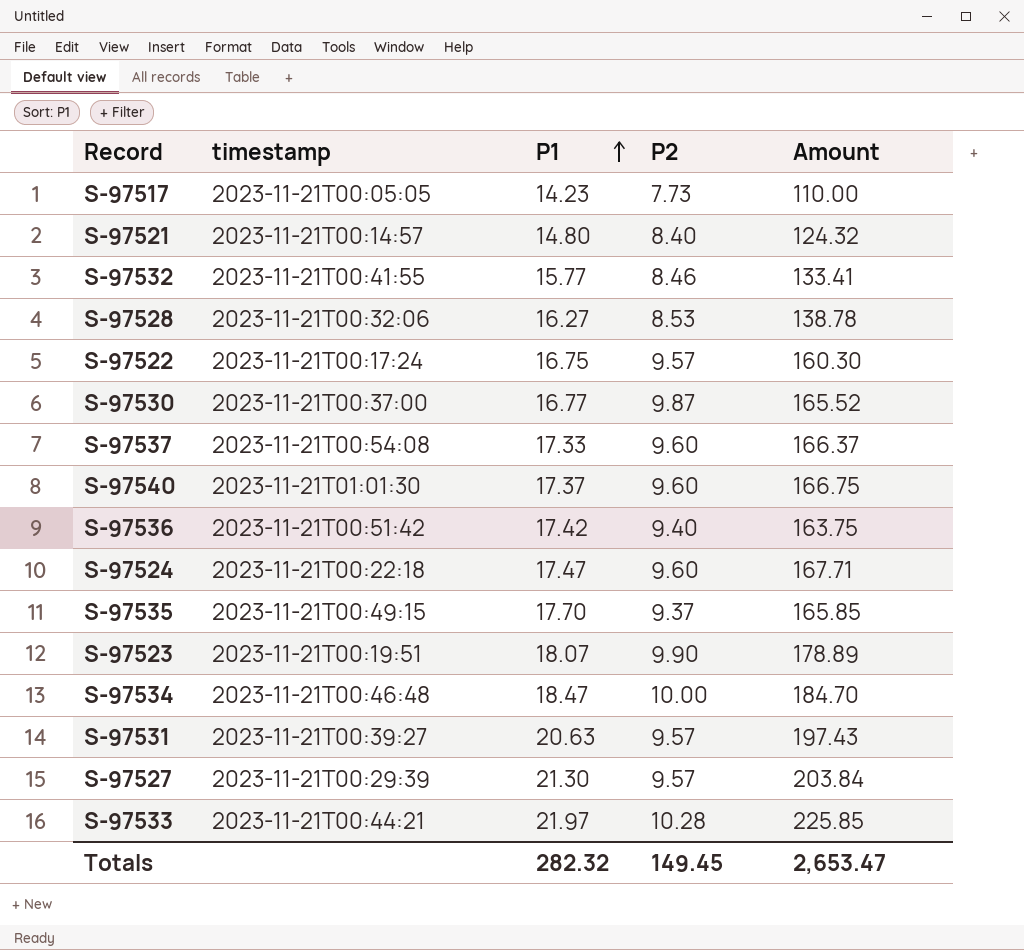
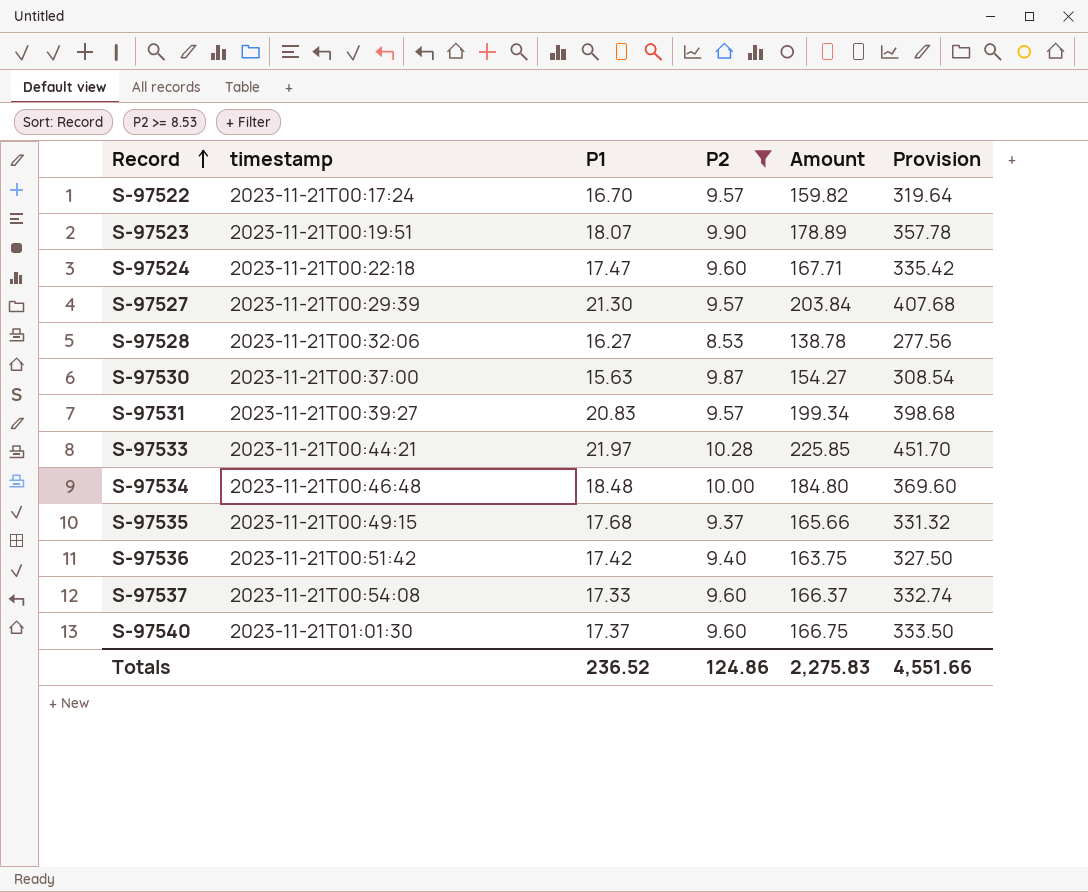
filter: none -> P2 >= 8.53
row order: P1 ascending -> Record ascending
column Provision | formula: none -> [Amount] * 2
S-97522 | P1: 16.75 -> 16.70
S-97522 | Amount: 160.30 -> 159.82
S-97530 | P1: 16.77 -> 15.63
S-97530 | Amount: 165.52 -> 154.27
S-97531 | P1: 20.63 -> 20.83
S-97531 | Amount: 197.43 -> 199.34
S-97534 | P1: 18.47 -> 18.48
S-97534 | Amount: 184.70 -> 184.80
S-97535 | P1: 17.70 -> 17.68
S-97535 | Amount: 165.85 -> 165.66
Totals | P1: 282.32 -> 236.52
Totals | P2: 149.45 -> 124.86
Totals | Amount: 2,653.47 -> 2,275.83

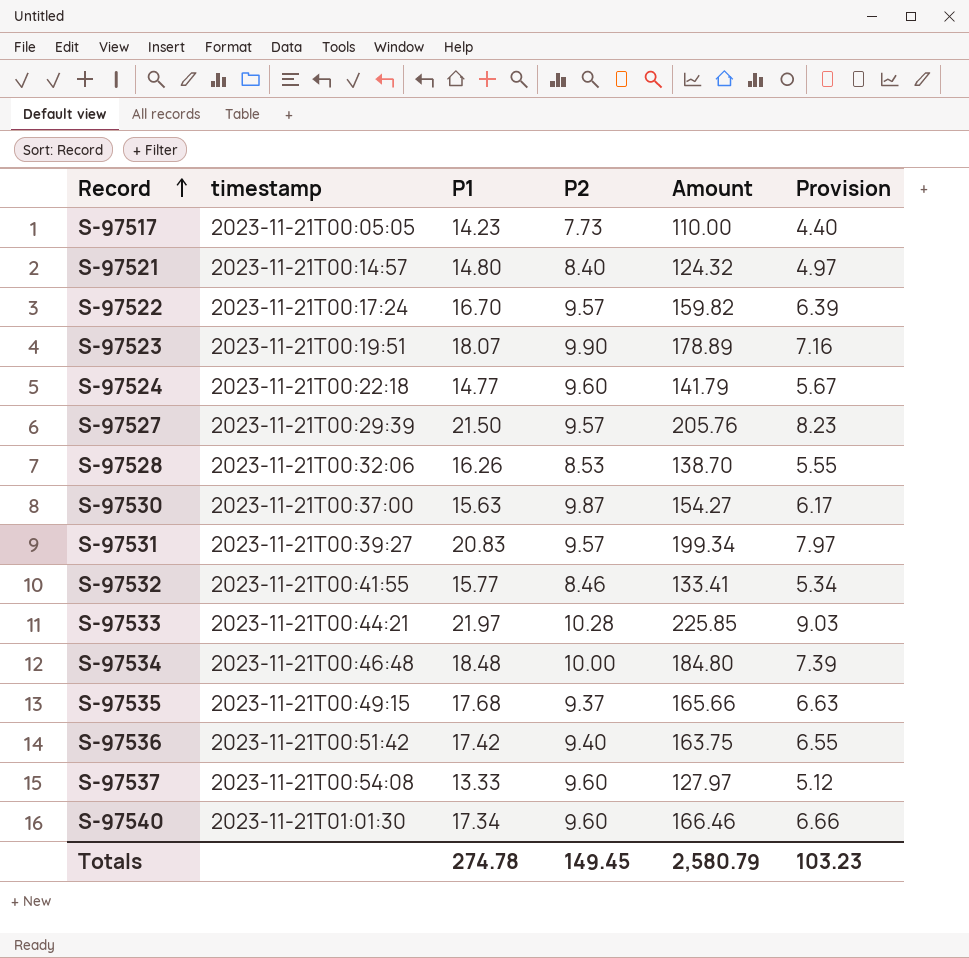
filter: P2 >= 8.53 -> none
column Provision | formula: [Amount] * 2 -> [Amount] * 0.04
S-97524 | P1: 17.47 -> 14.77
S-97524 | Amount: 167.71 -> 141.79
S-97527 | P1: 21.30 -> 21.50
S-97527 | Amount: 203.84 -> 205.76
S-97528 | P1: 16.27 -> 16.26
S-97528 | Amount: 138.78 -> 138.70
S-97537 | P1: 17.33 -> 13.33
S-97537 | Amount: 166.37 -> 127.97
S-97540 | P1: 17.37 -> 17.34
S-97540 | Amount: 166.75 -> 166.46
Totals | P1: 236.52 -> 274.78
Totals | P2: 124.86 -> 149.45
Totals | Amount: 2,275.83 -> 2,580.79
Totals | Provision: 4,551.66 -> 103.23

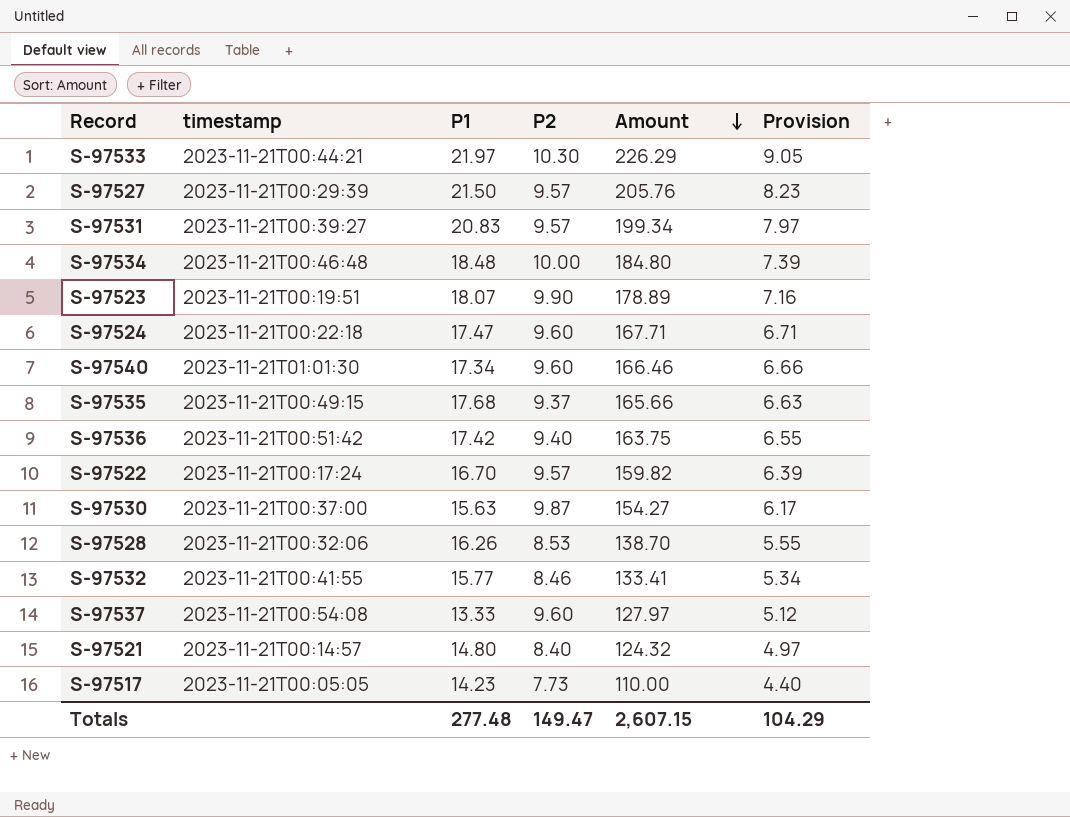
row order: Record ascending -> Amount descending
S-97533 | P2: 10.28 -> 10.30
S-97533 | Amount: 225.85 -> 226.29
S-97533 | Provision: 9.03 -> 9.05
S-97524 | P1: 14.77 -> 17.47
S-97524 | Amount: 141.79 -> 167.71
S-97524 | Provision: 5.67 -> 6.71
Totals | P1: 274.78 -> 277.48
Totals | P2: 149.45 -> 149.47
Totals | Amount: 2,580.79 -> 2,607.15
Totals | Provision: 103.23 -> 104.29

